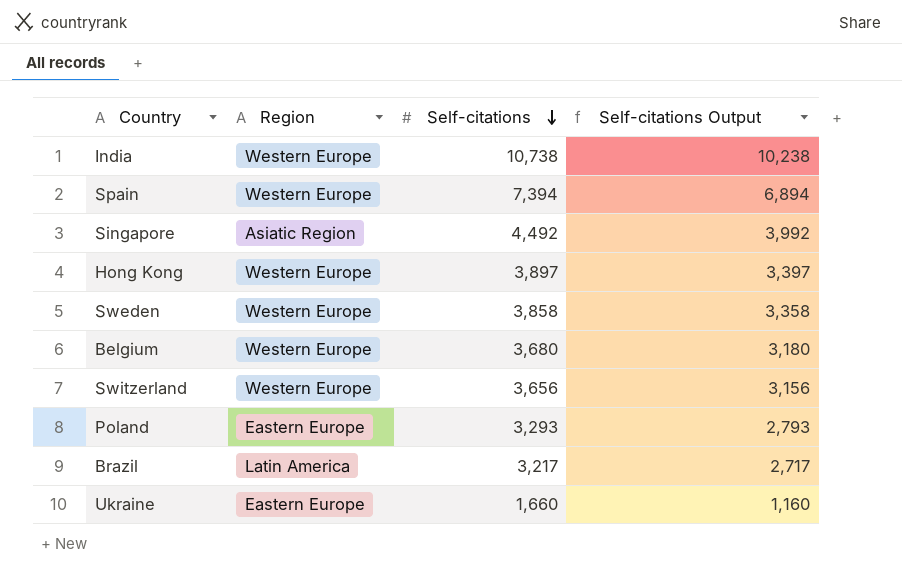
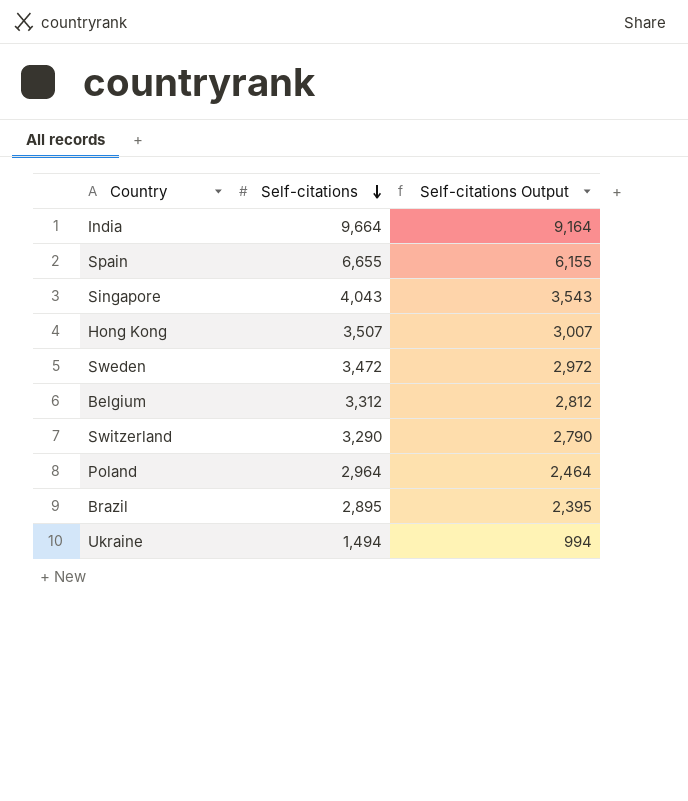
column Region | position: 2 -> none
India | Self-citations: 10,738 -> 9,664
India | Self-citations Output: 10,238 -> 9,164
Spain | Self-citations: 7,394 -> 6,655
Spain | Self-citations Output: 6,894 -> 6,155
Singapore | Self-citations: 4,492 -> 4,043
Singapore | Self-citations Output: 3,992 -> 3,543
Hong Kong | Self-citations: 3,897 -> 3,507
Hong Kong | Self-citations Output: 3,397 -> 3,007
Sweden | Self-citations: 3,858 -> 3,472
Sweden | Self-citations Output: 3,358 -> 2,972
Belgium | Self-citations: 3,680 -> 3,312
Belgium | Self-citations Output: 3,180 -> 2,812
Switzerland | Self-citations: 3,656 -> 3,290
Switzerland | Self-citations Output: 3,156 -> 2,790
Poland | Self-citations: 3,293 -> 2,964
Poland | Self-citations Output: 2,793 -> 2,464
Brazil | Self-citations: 3,217 -> 2,895
Brazil | Self-citations Output: 2,717 -> 2,395
Ukraine | Self-citations: 1,660 -> 1,494
Ukraine | Self-citations Output: 1,160 -> 994

